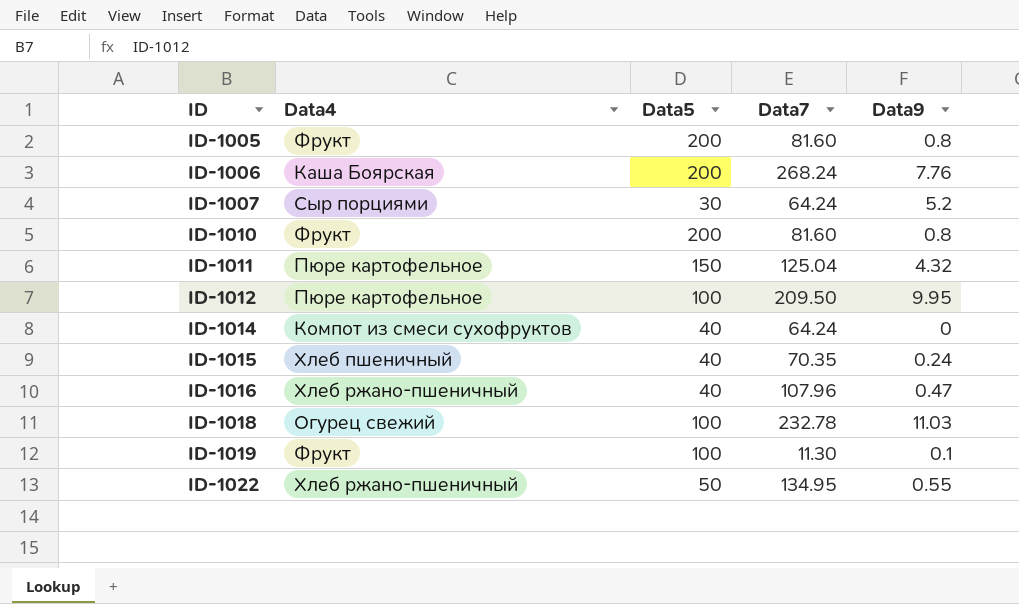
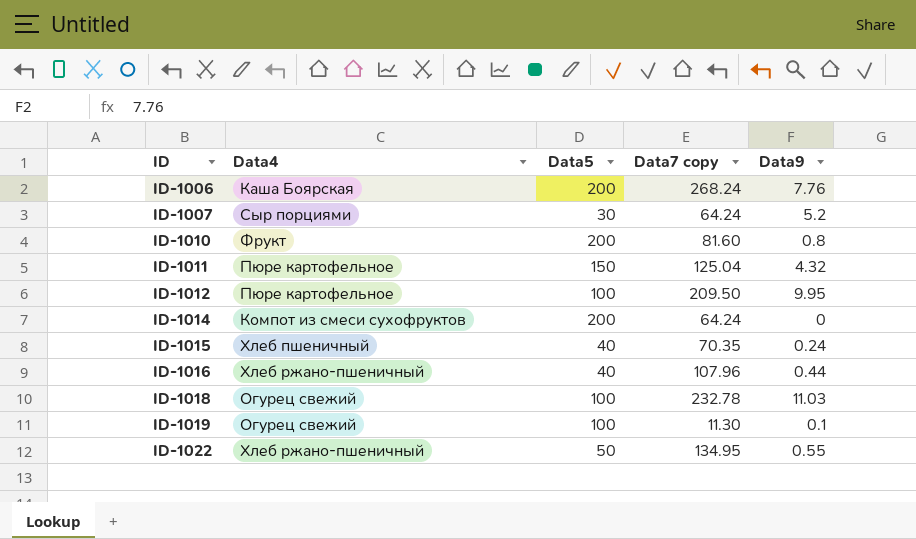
column name: Data7 -> Data7 copy
row ID-1005: Фрукт | 200 | 81.60 | 0.8 -> none
ID-1014 | Data5: 40 -> 200
ID-1016 | Data9: 0.47 -> 0.44
ID-1019 | Data4: Фрукт -> Огурец свежий

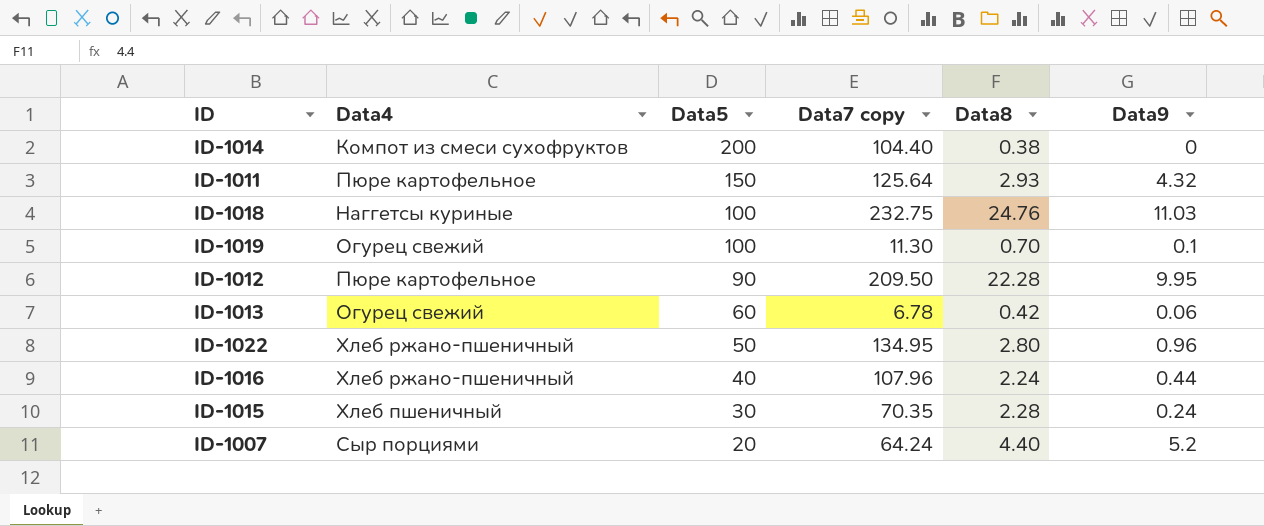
row order: ID ascending -> Data5 descending
column Data8 | position: none -> 5
row ID-1006: Каша Боярская | 200 | 268.24 | 7.76 -> none
row ID-1010: Фрукт | 200 | 81.60 | 0.8 -> none
ID-1014 | Data7 copy: 64.24 -> 104.40
ID-1011 | Data7 copy: 125.04 -> 125.64
ID-1018 | Data4: Огурец свежий -> Наггетсы куриные
ID-1018 | Data7 copy: 232.78 -> 232.75
ID-1012 | Data5: 100 -> 90
row ID-1013: none -> Огурец свежий | 60 | 6.78 | 0.42 | 0.06
ID-1022 | Data9: 0.55 -> 0.96
ID-1015 | Data5: 40 -> 30
ID-1007 | Data5: 30 -> 20

